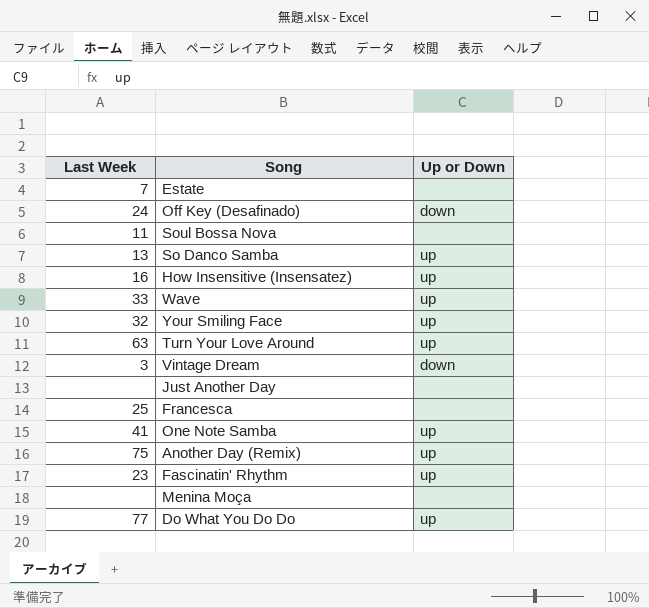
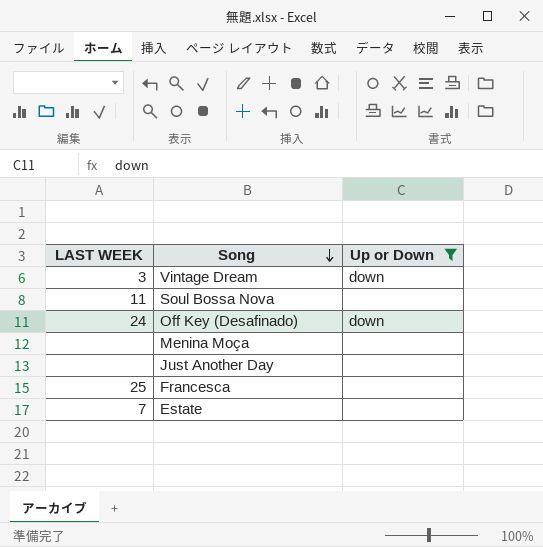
filter: none -> Up or Down != up
row order: none -> Song descending
column name: Last Week -> LAST WEEK

